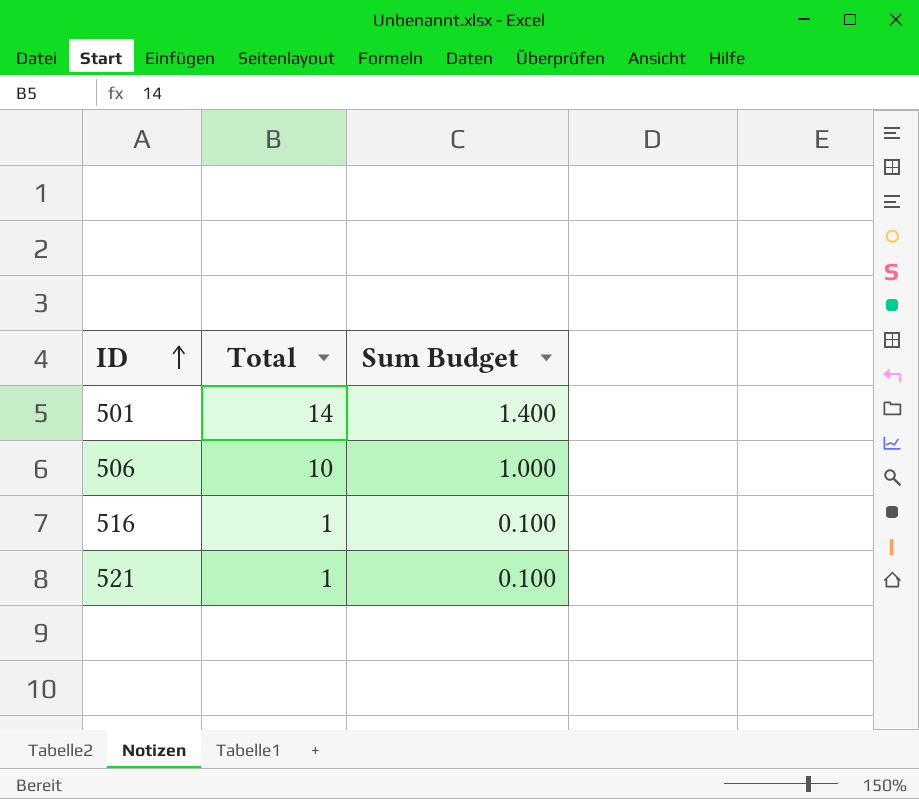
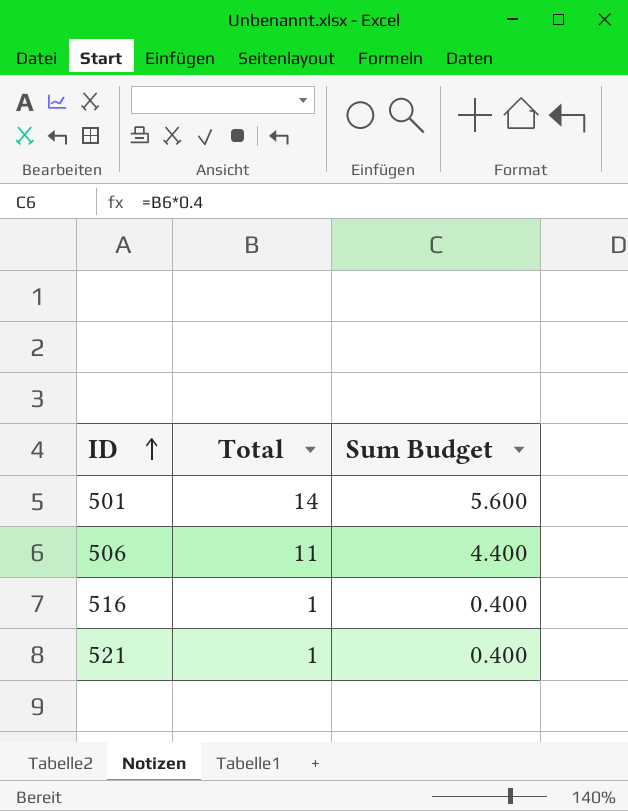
column Sum Budget | formula: [Total] * 0.1 -> [Total] * 0.4
506 | Total: 10 -> 11

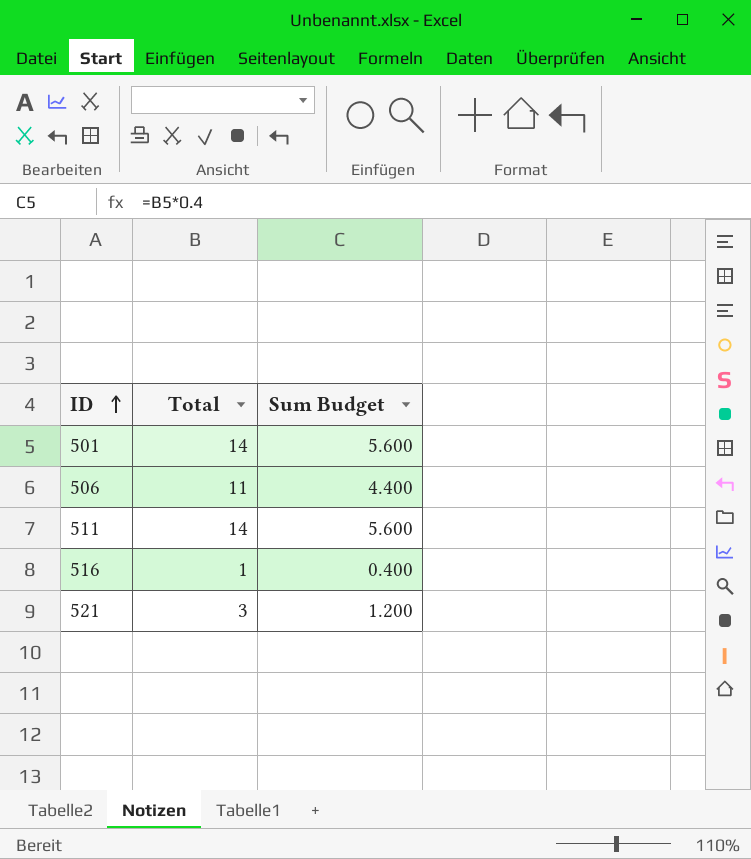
row 511: none -> 14 | 5.600
521 | Total: 1 -> 3
521 | Sum Budget: 0.400 -> 1.200

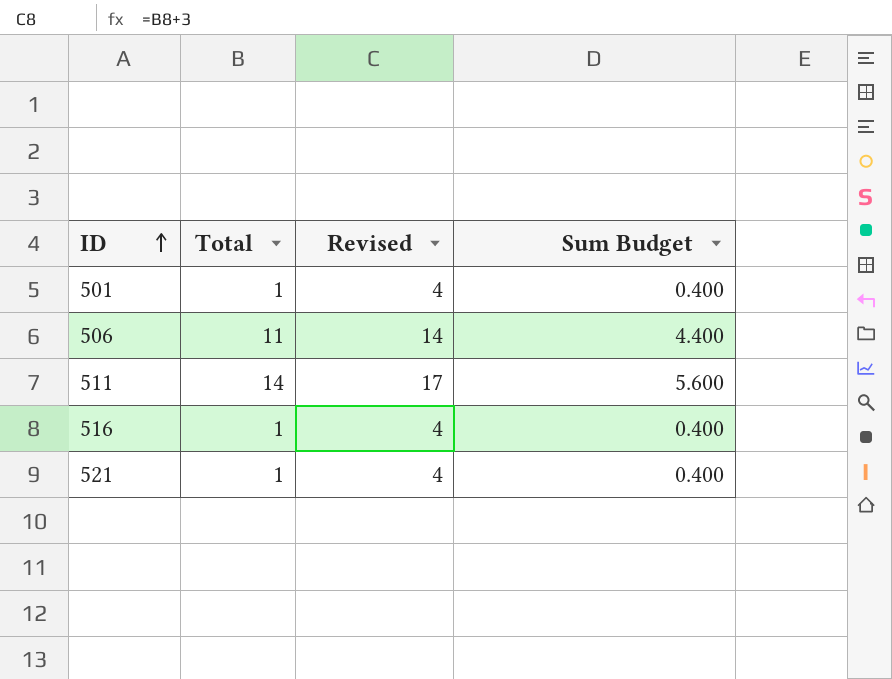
column Revised | formula: none -> [Total] + 3
501 | Total: 14 -> 1
501 | Sum Budget: 5.600 -> 0.400
521 | Total: 3 -> 1
521 | Sum Budget: 1.200 -> 0.400

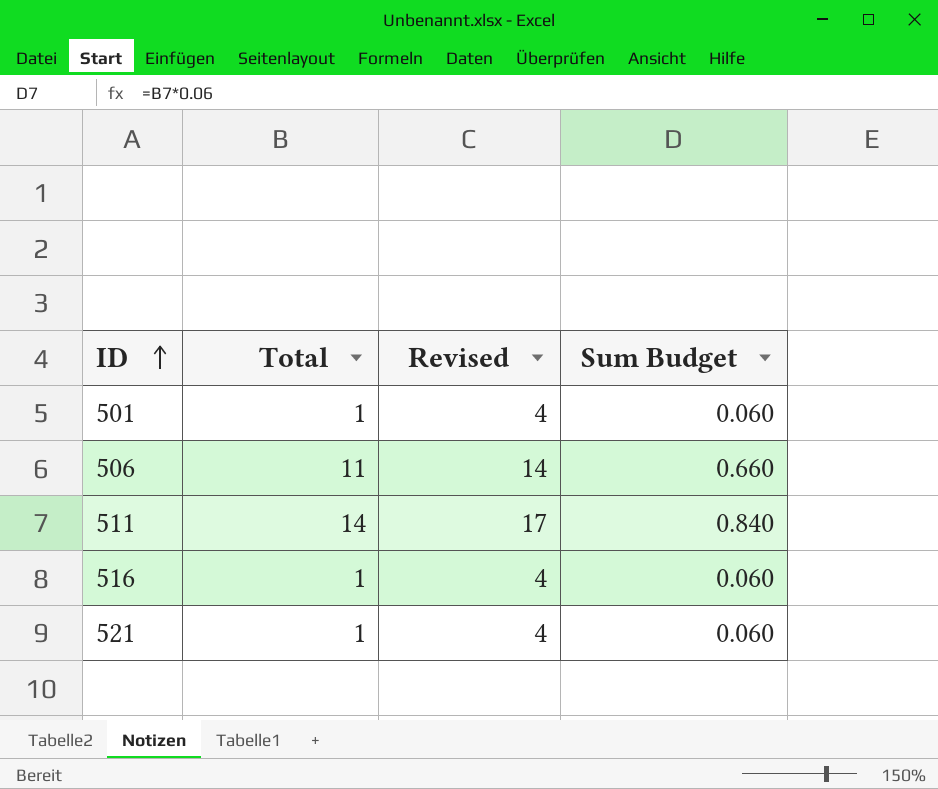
column Sum Budget | formula: [Total] * 0.4 -> [Total] * 0.06

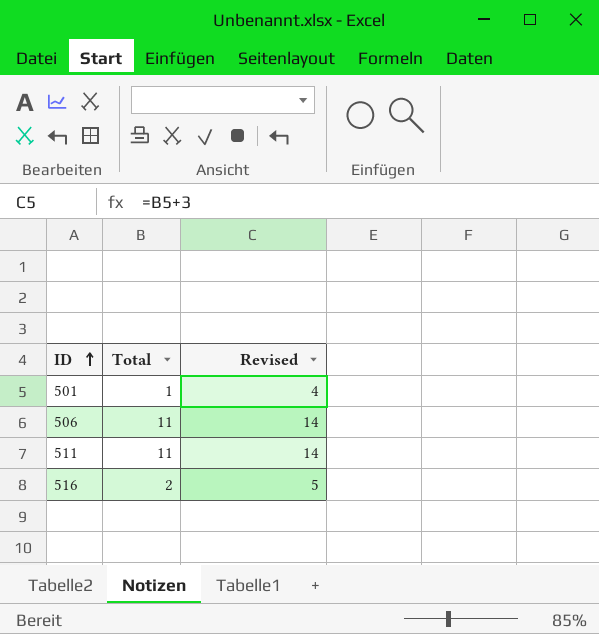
column Sum Budget | formula: [Total] * 0.06 -> none
row 521: 1 | 4 | 0.060 -> none
511 | Total: 14 -> 11
511 | Revised: 17 -> 14
516 | Total: 1 -> 2
516 | Revised: 4 -> 5

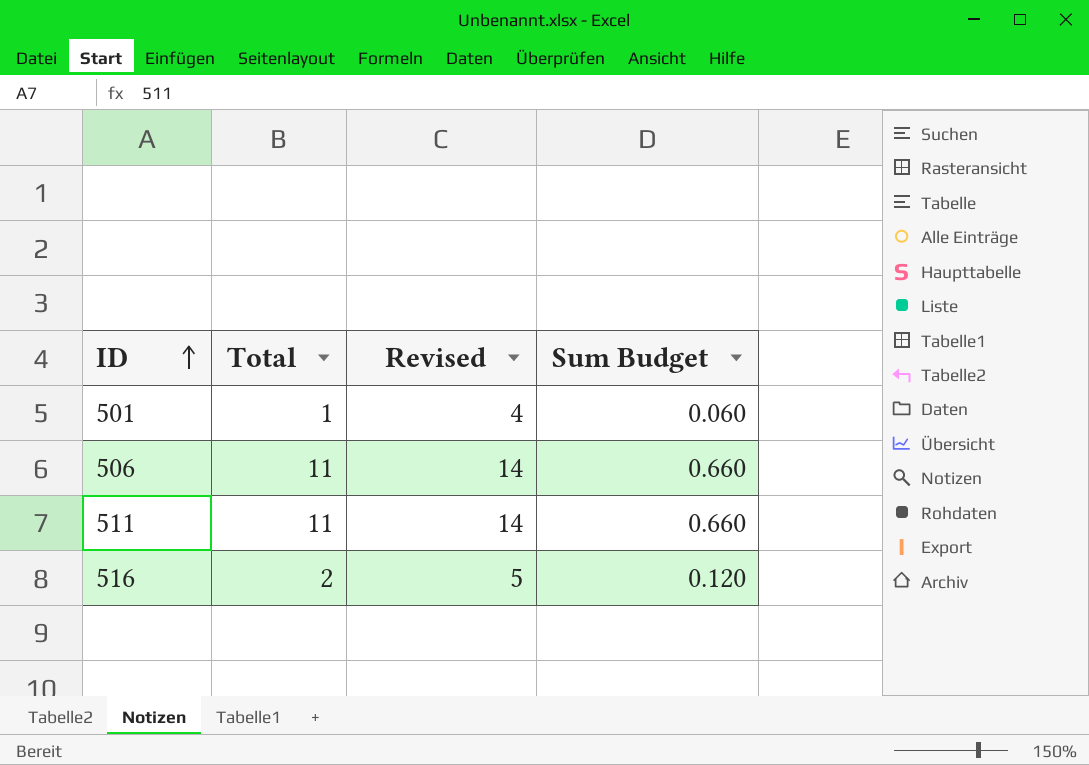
column Sum Budget | formula: none -> [Total] * 0.06

